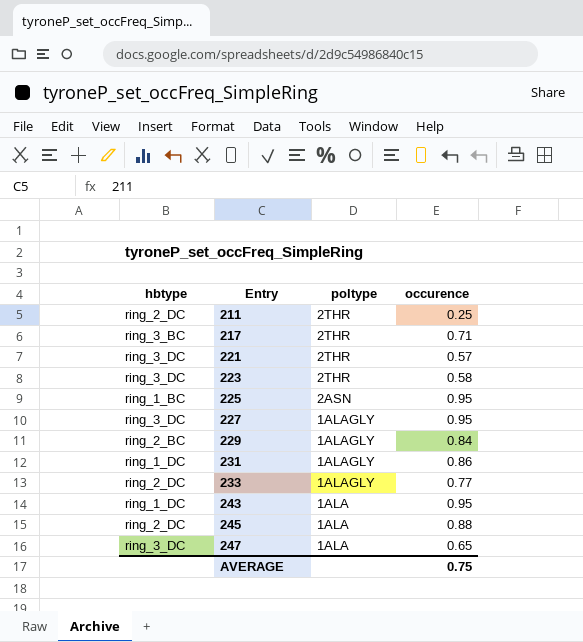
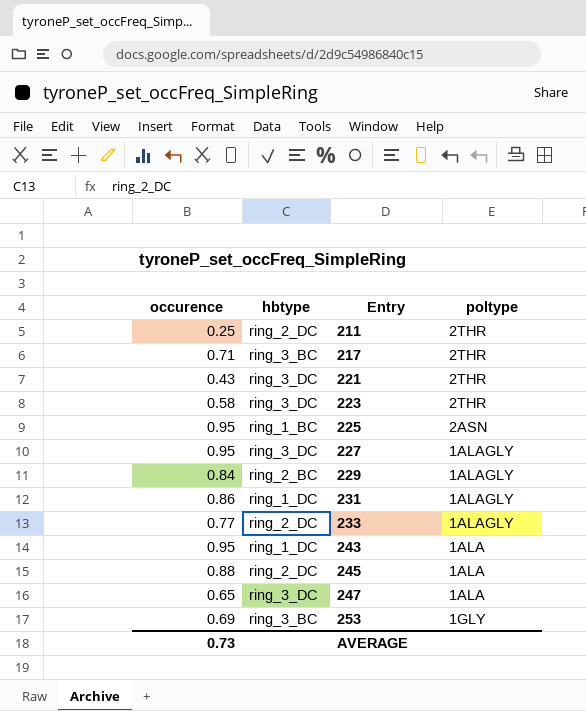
column occurence | position: 4 -> 1
221 | occurence: 0.57 -> 0.43
row 253: none -> 0.69 | ring_3_BC | 1GLY
AVERAGE | occurence: 0.75 -> 0.73

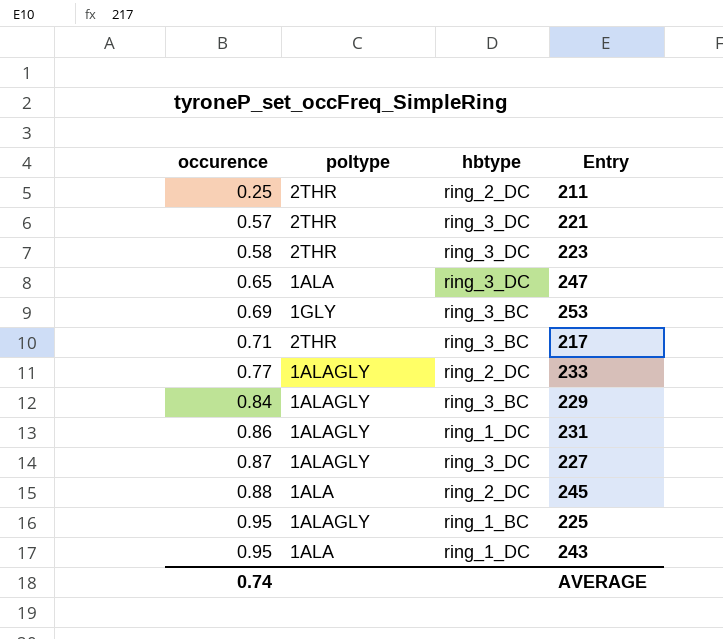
row order: Entry ascending -> occurence ascending
column poltype | position: 4 -> 2
221 | occurence: 0.43 -> 0.57
229 | hbtype: ring_2_BC -> ring_3_BC
227 | occurence: 0.95 -> 0.87
225 | poltype: 2ASN -> 1ALAGLY
AVERAGE | occurence: 0.73 -> 0.74

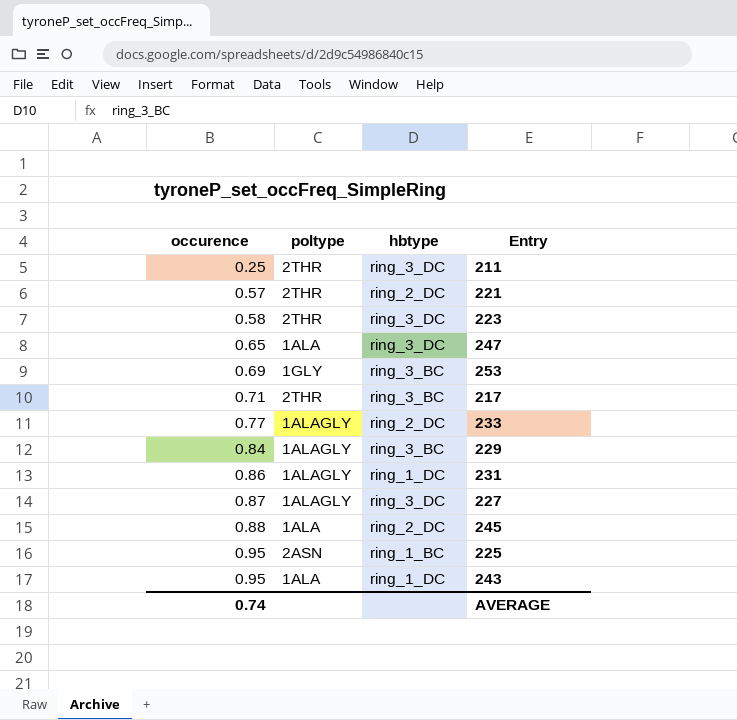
211 | hbtype: ring_2_DC -> ring_3_DC
221 | hbtype: ring_3_DC -> ring_2_DC
225 | poltype: 1ALAGLY -> 2ASN

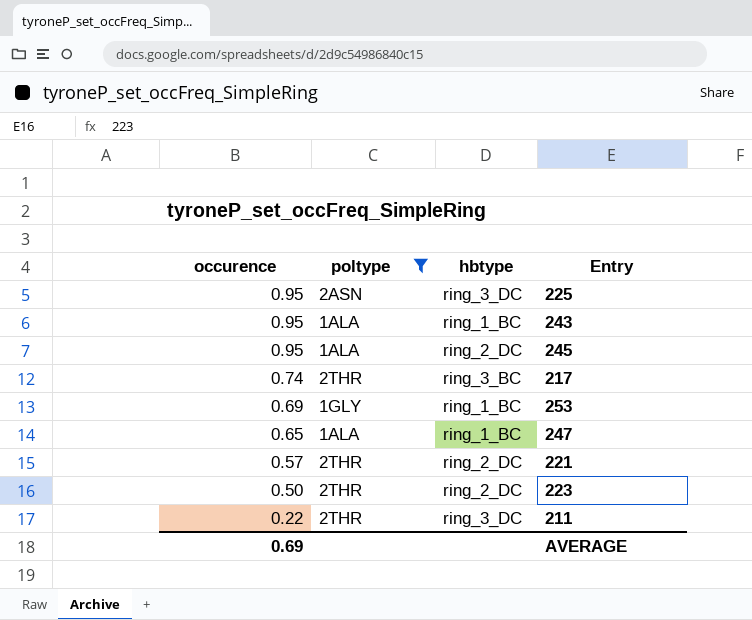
filter: none -> poltype != 1ALAGLY
row order: occurence ascending -> occurence descending
225 | hbtype: ring_1_BC -> ring_3_DC
243 | hbtype: ring_1_DC -> ring_1_BC
245 | occurence: 0.88 -> 0.95
217 | occurence: 0.71 -> 0.74
253 | hbtype: ring_3_BC -> ring_1_BC
247 | hbtype: ring_3_DC -> ring_1_BC
223 | occurence: 0.58 -> 0.50
223 | hbtype: ring_3_DC -> ring_2_DC
211 | occurence: 0.25 -> 0.22
AVERAGE | occurence: 0.74 -> 0.69

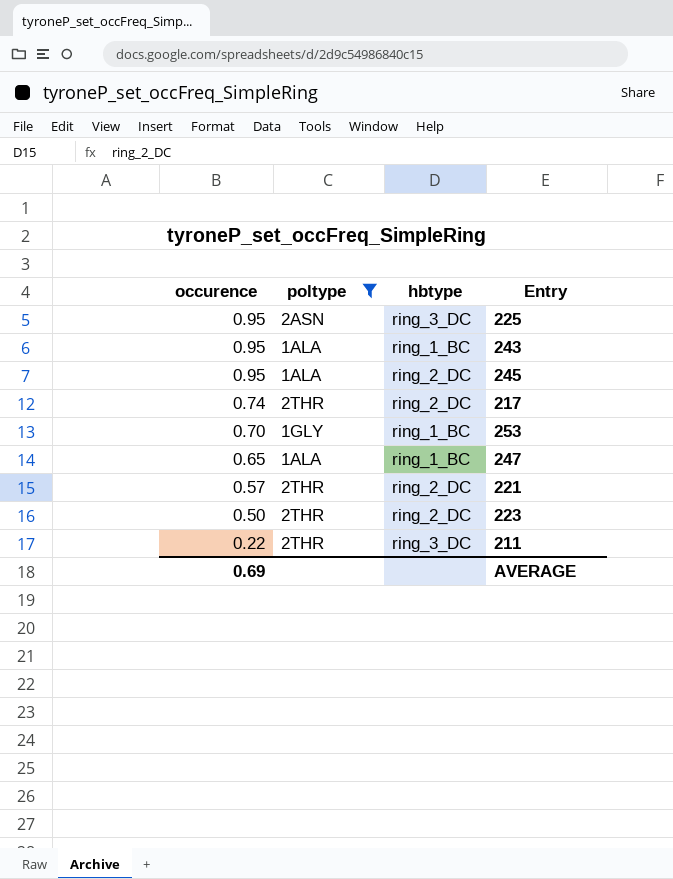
217 | hbtype: ring_3_BC -> ring_2_DC
253 | occurence: 0.69 -> 0.70

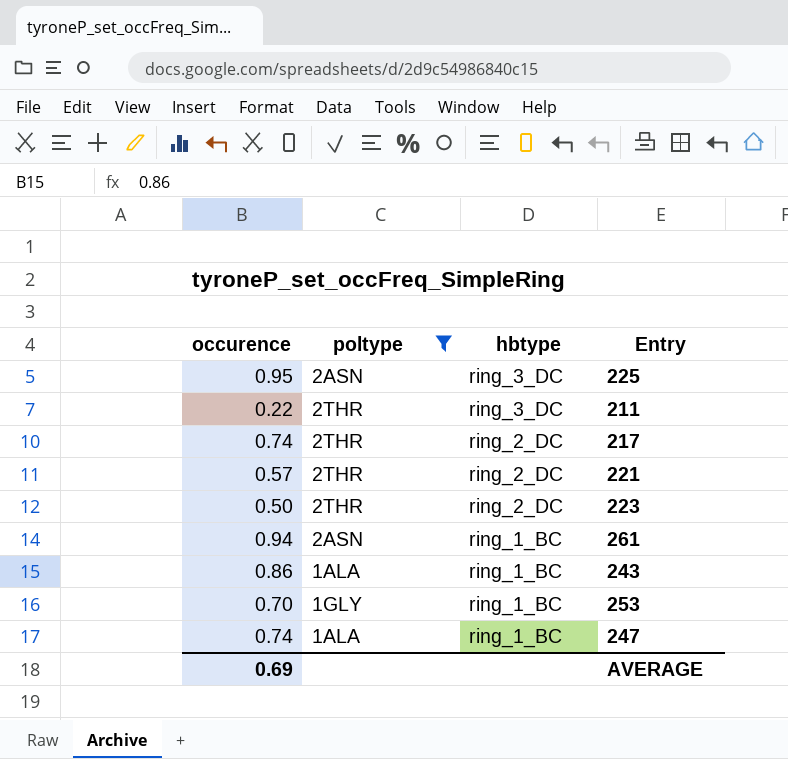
row order: occurence descending -> hbtype descending
row 245: 0.95 | 1ALA | ring_2_DC -> none
row 261: none -> 0.94 | 2ASN | ring_1_BC
243 | occurence: 0.95 -> 0.86
247 | occurence: 0.65 -> 0.74

